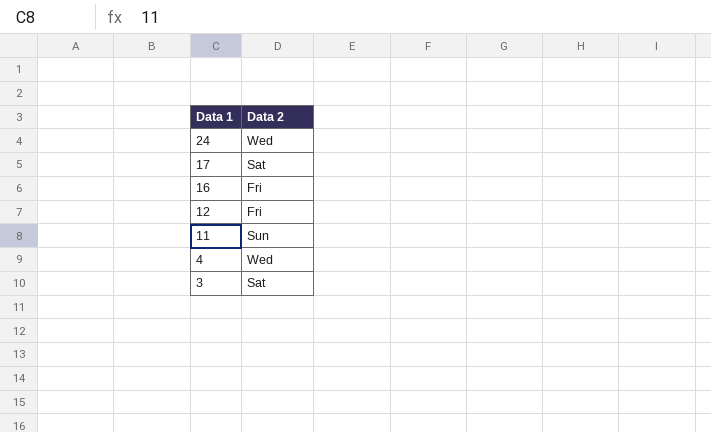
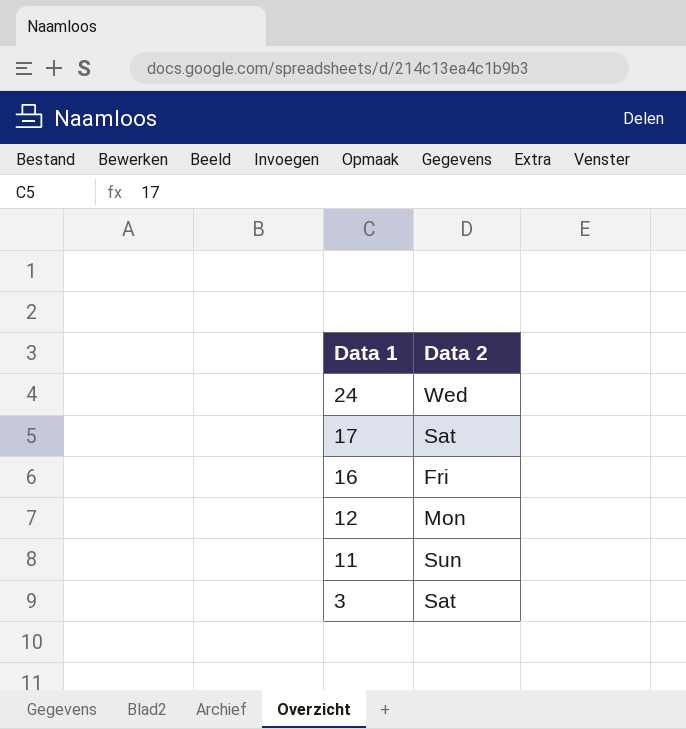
row 4: Wed -> none
12 | Data 2: Fri -> Mon

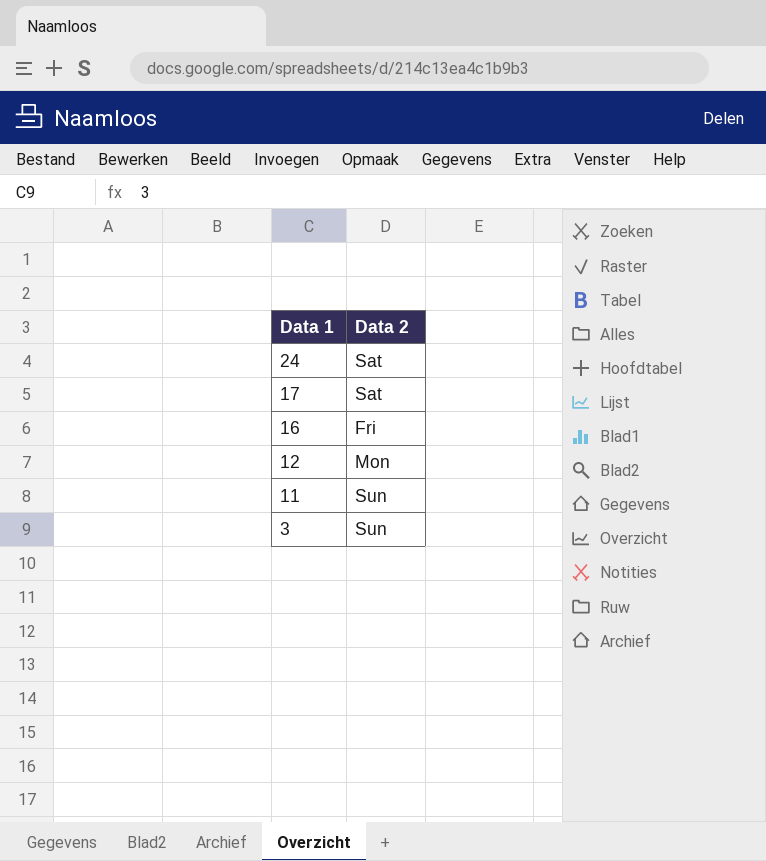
24 | Data 2: Wed -> Sat
3 | Data 2: Sat -> Sun

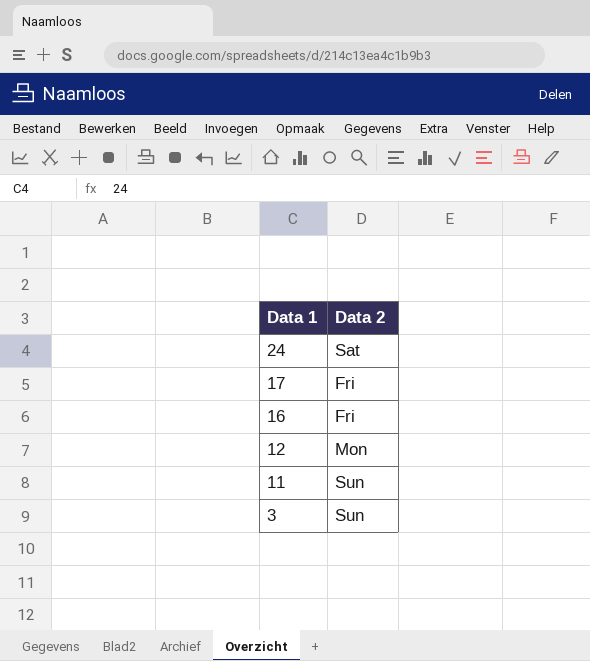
17 | Data 2: Sat -> Fri

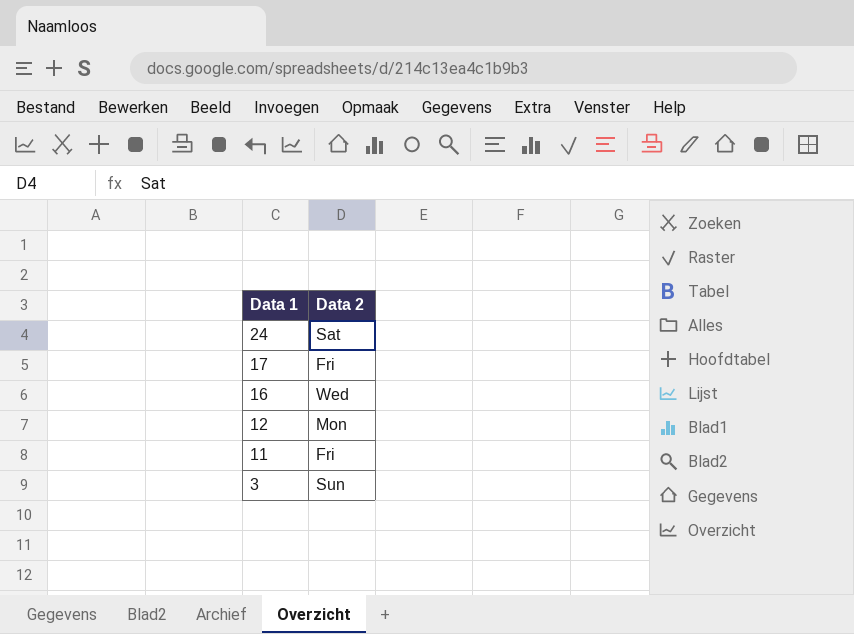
16 | Data 2: Fri -> Wed
11 | Data 2: Sun -> Fri

